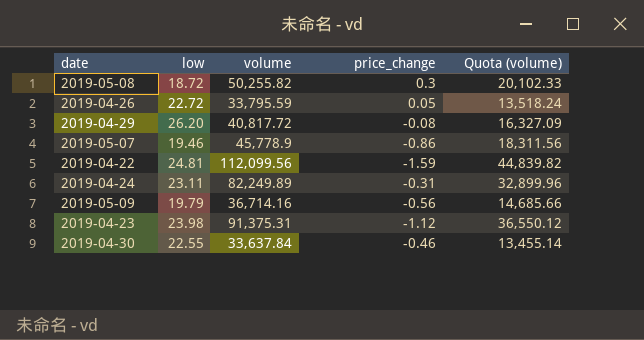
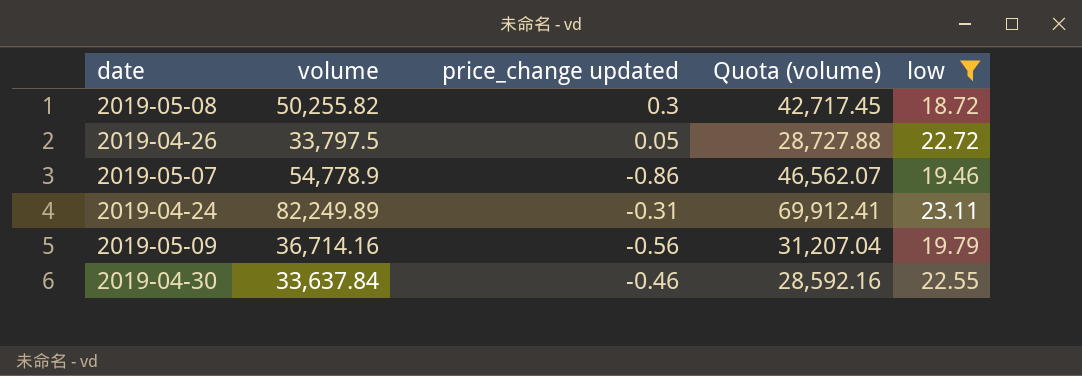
filter: none -> low <= 23.11
column name: price_change -> price_change updated
column Quota (volume) | formula: [volume] * 0.4 -> [volume] * 0.85
column low | position: 2 -> 5
2019-04-26 | volume: 33,795.59 -> 33,797.5
2019-05-07 | volume: 45,778.9 -> 54,778.9

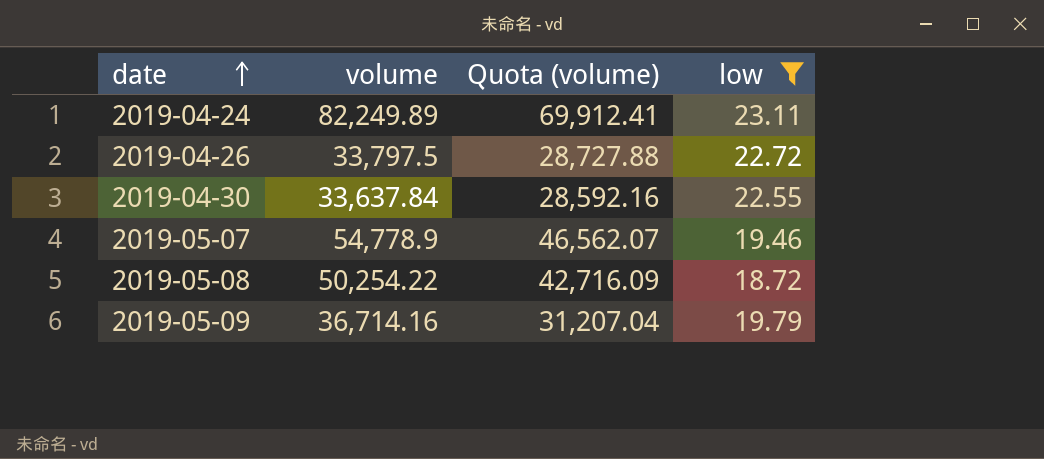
row order: none -> date ascending
column price_change updated | position: 3 -> none
2019-05-08 | volume: 50,255.82 -> 50,254.22
2019-05-08 | Quota (volume): 42,717.45 -> 42,716.09

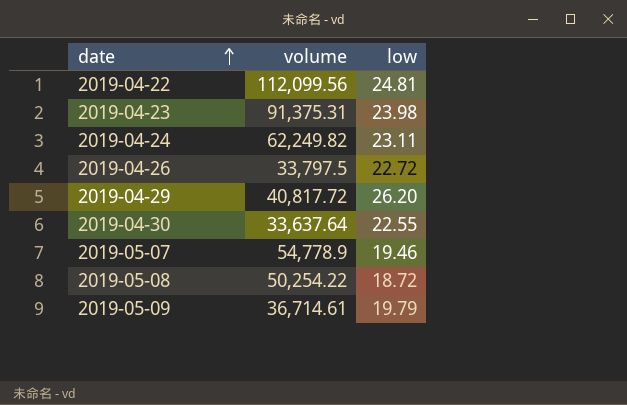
filter: low <= 23.11 -> none
column Quota (volume) | formula: [volume] * 0.85 -> none
2019-04-24 | volume: 82,249.89 -> 62,249.82
2019-04-30 | volume: 33,637.84 -> 33,637.64
2019-05-09 | volume: 36,714.16 -> 36,714.61

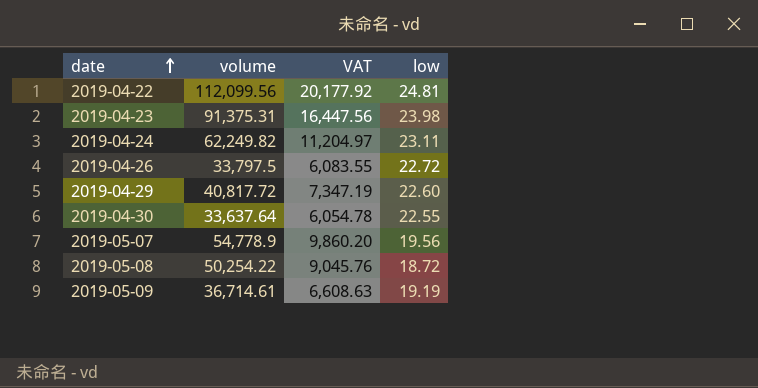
column VAT | formula: none -> [volume] * 0.18
2019-04-29 | low: 26.20 -> 22.60
2019-05-07 | low: 19.46 -> 19.56
2019-05-09 | low: 19.79 -> 19.19

